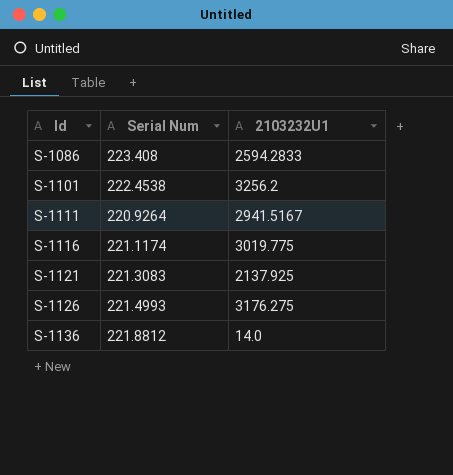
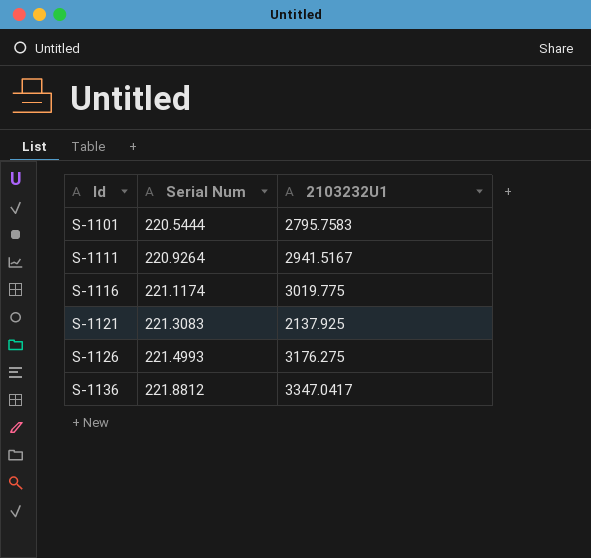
row S-1086: 223.408 | 2594.2833 -> none
S-1101 | Serial Num: 222.4538 -> 220.5444
S-1101 | 2103232U1: 3256.2 -> 2795.7583
S-1136 | 2103232U1: 14.0 -> 3347.0417

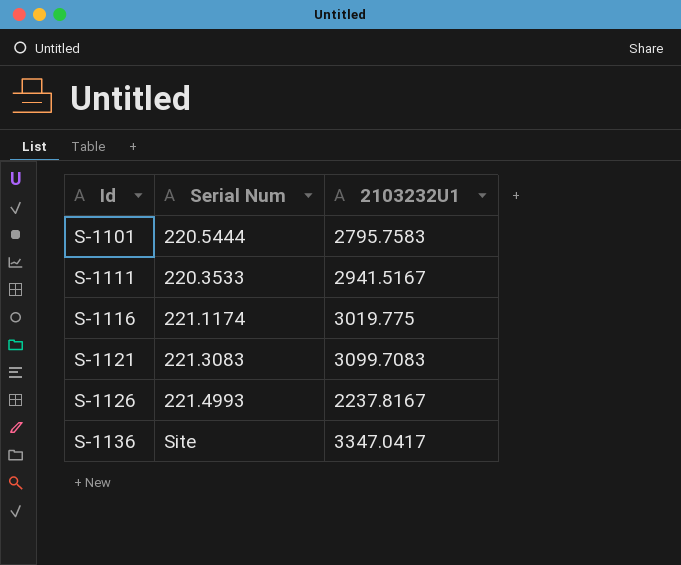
S-1111 | Serial Num: 220.9264 -> 220.3533
S-1121 | 2103232U1: 2137.925 -> 3099.7083
S-1126 | 2103232U1: 3176.275 -> 2237.8167
S-1136 | Serial Num: 221.8812 -> Site

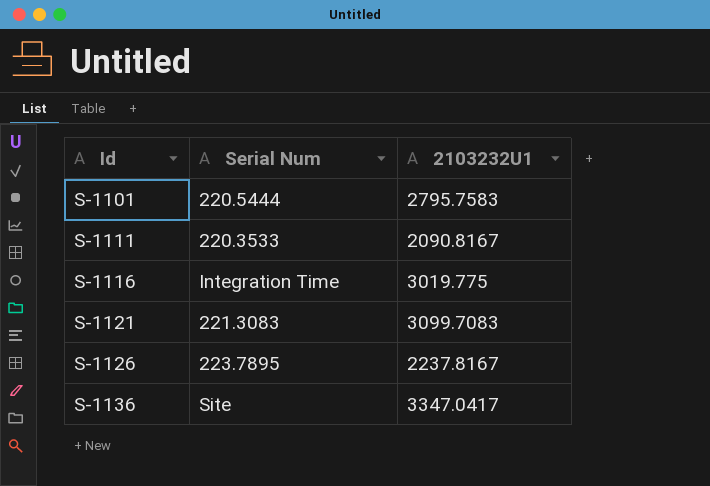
S-1111 | 2103232U1: 2941.5167 -> 2090.8167
S-1116 | Serial Num: 221.1174 -> Integration Time
S-1126 | Serial Num: 221.4993 -> 223.7895

